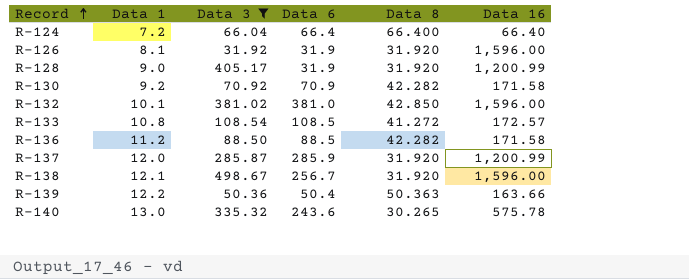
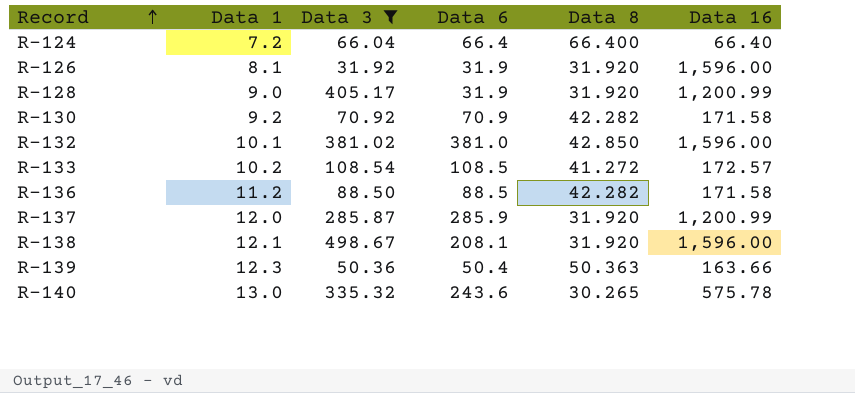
R-133 | Data 1: 10.8 -> 10.2
R-138 | Data 6: 256.7 -> 208.1
R-139 | Data 1: 12.2 -> 12.3

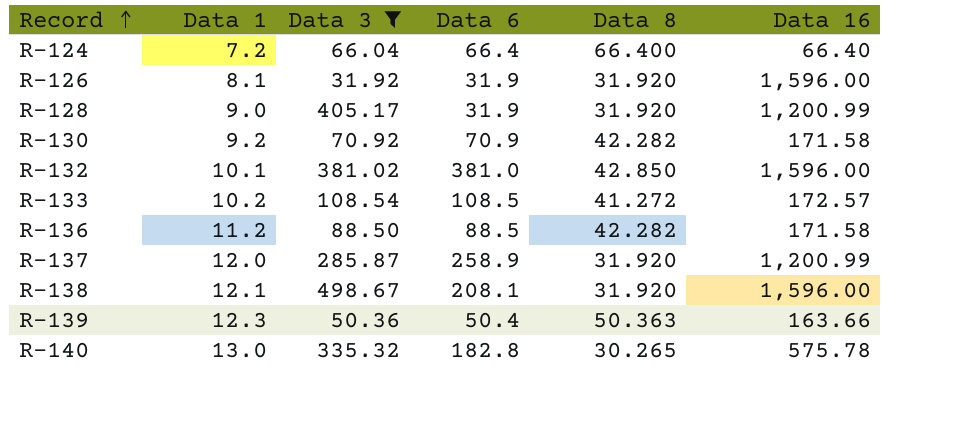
R-137 | Data 6: 285.9 -> 258.9
R-140 | Data 6: 243.6 -> 182.8

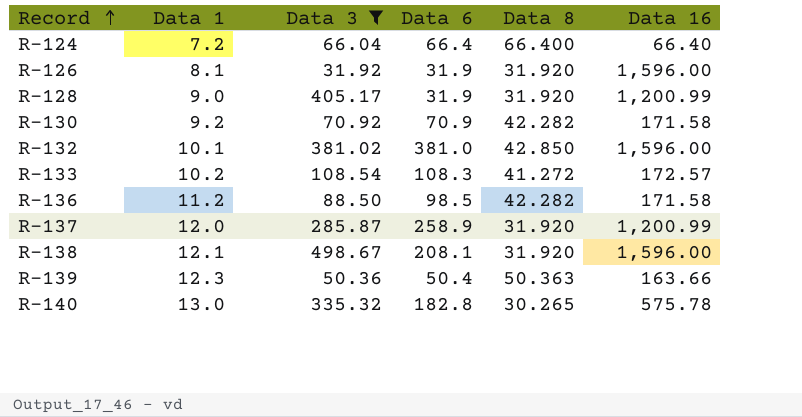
R-133 | Data 6: 108.5 -> 108.3
R-136 | Data 6: 88.5 -> 98.5

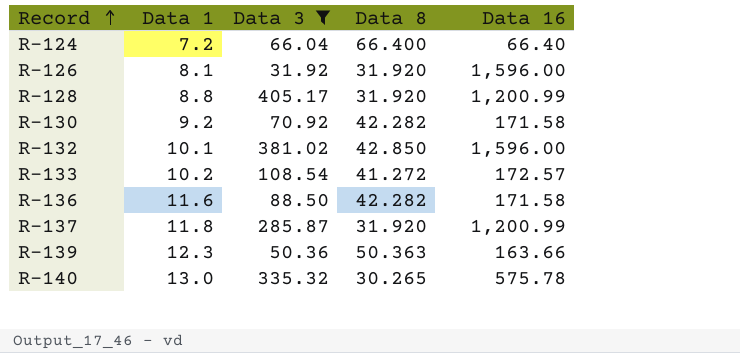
column Data 6 | position: 4 -> none
row R-138: 12.1 | 498.67 | 208.1 | 31.920 | 1,596.00 -> none
R-128 | Data 1: 9.0 -> 8.8
R-136 | Data 1: 11.2 -> 11.6
R-137 | Data 1: 12.0 -> 11.8

